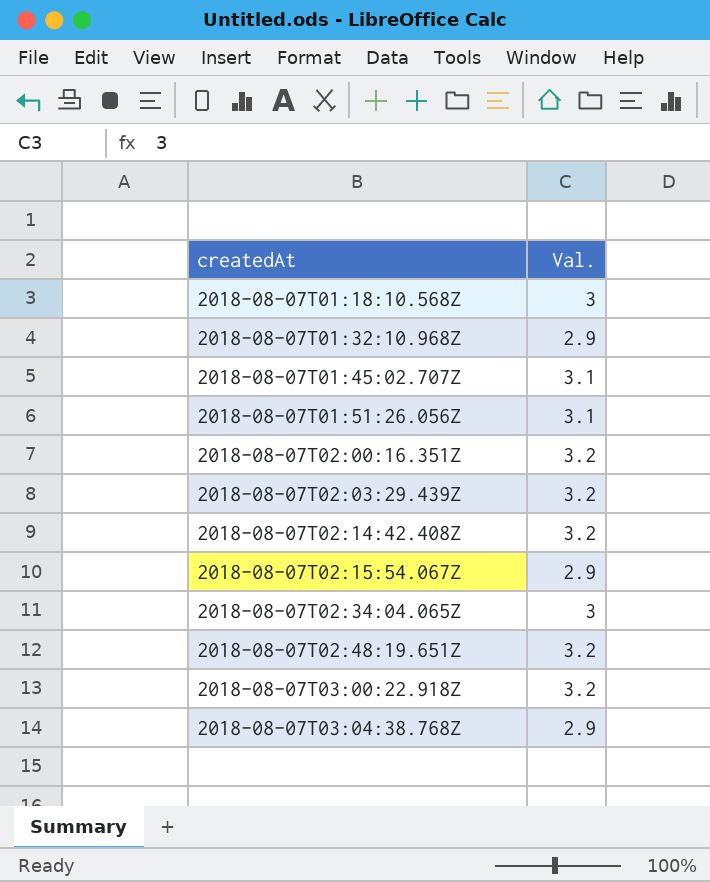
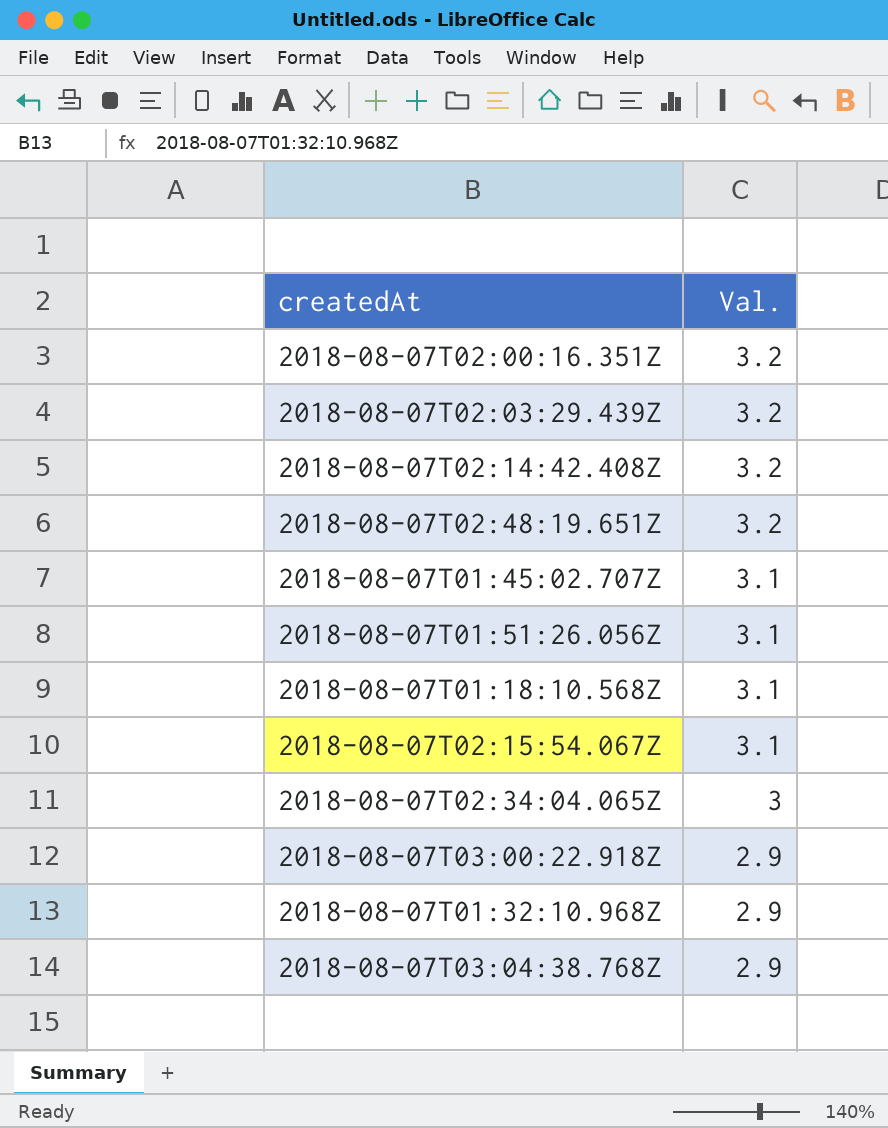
row order: createdAt ascending -> Val. descending
2018-08-07T01:18:10.568Z | Val.: 3 -> 3.1
2018-08-07T02:15:54.067Z | Val.: 2.9 -> 3.1
2018-08-07T03:00:22.918Z | Val.: 3.2 -> 2.9

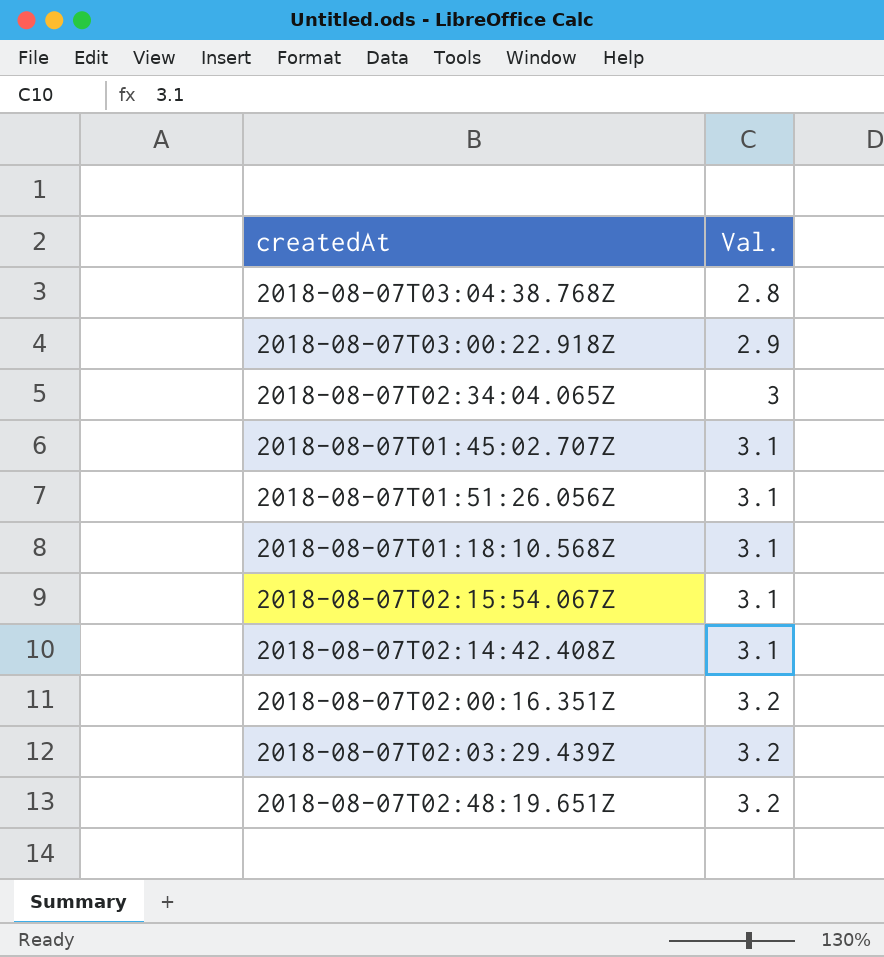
row order: Val. descending -> Val. ascending
row 2018-08-07T01:32:10.968Z: 2.9 -> none
2018-08-07T03:04:38.768Z | Val.: 2.9 -> 2.8
2018-08-07T02:14:42.408Z | Val.: 3.2 -> 3.1

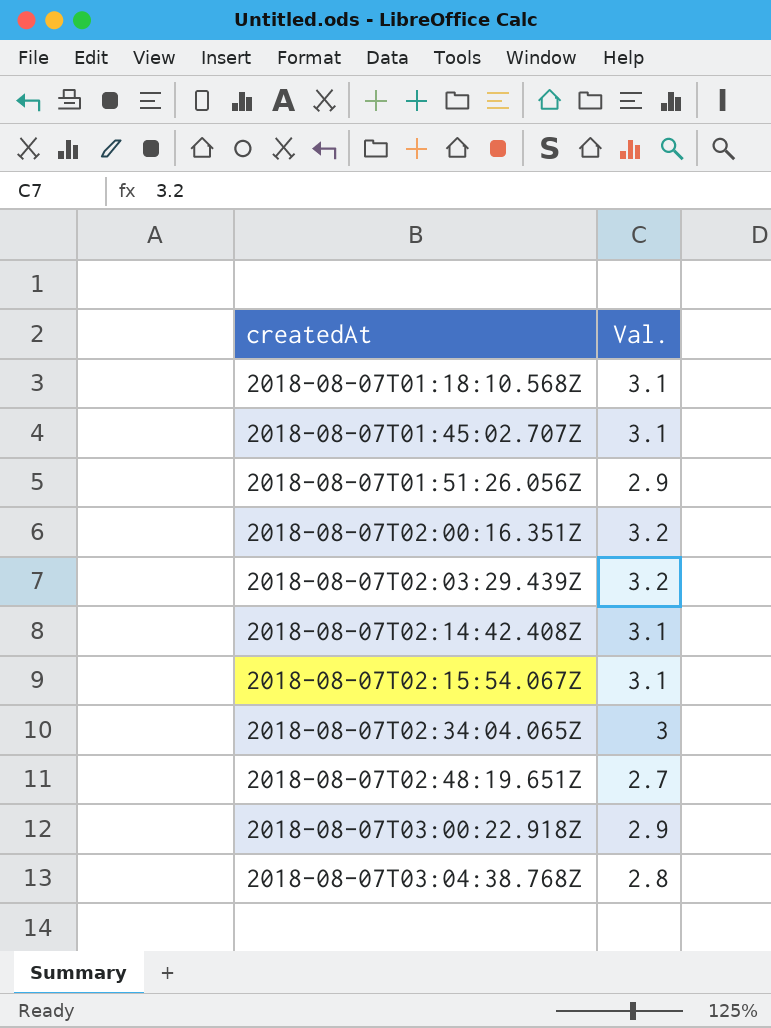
row order: Val. ascending -> createdAt ascending
2018-08-07T01:51:26.056Z | Val.: 3.1 -> 2.9
2018-08-07T02:48:19.651Z | Val.: 3.2 -> 2.7

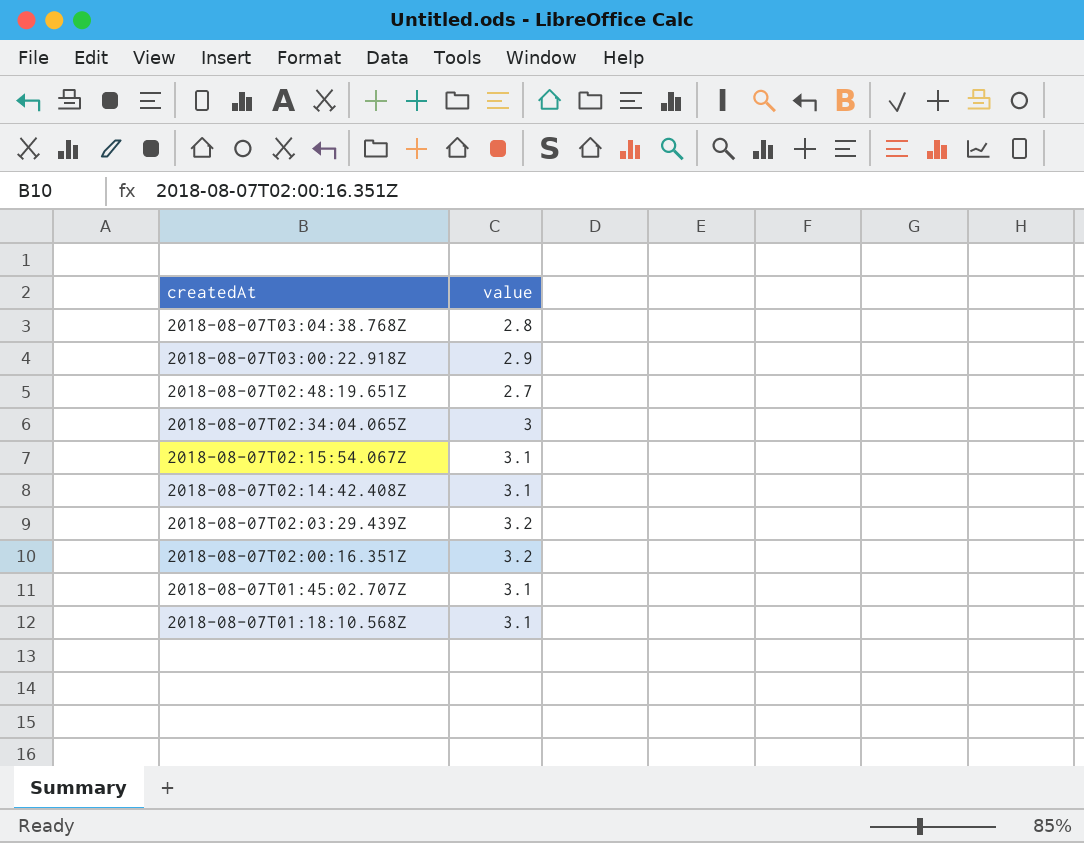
row order: createdAt ascending -> createdAt descending
column name: Val. -> value
row 2018-08-07T01:51:26.056Z: 2.9 -> none

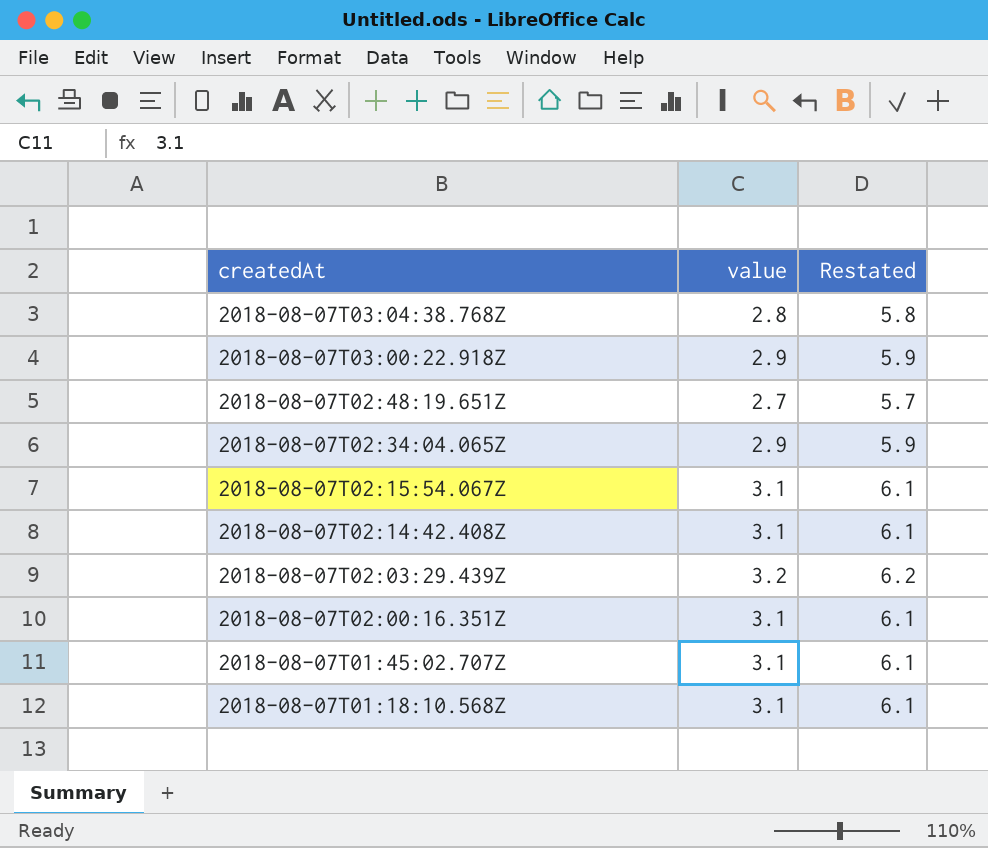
column Restated | formula: none -> [value] + 3
2018-08-07T02:34:04.065Z | value: 3 -> 2.9
2018-08-07T02:00:16.351Z | value: 3.2 -> 3.1

